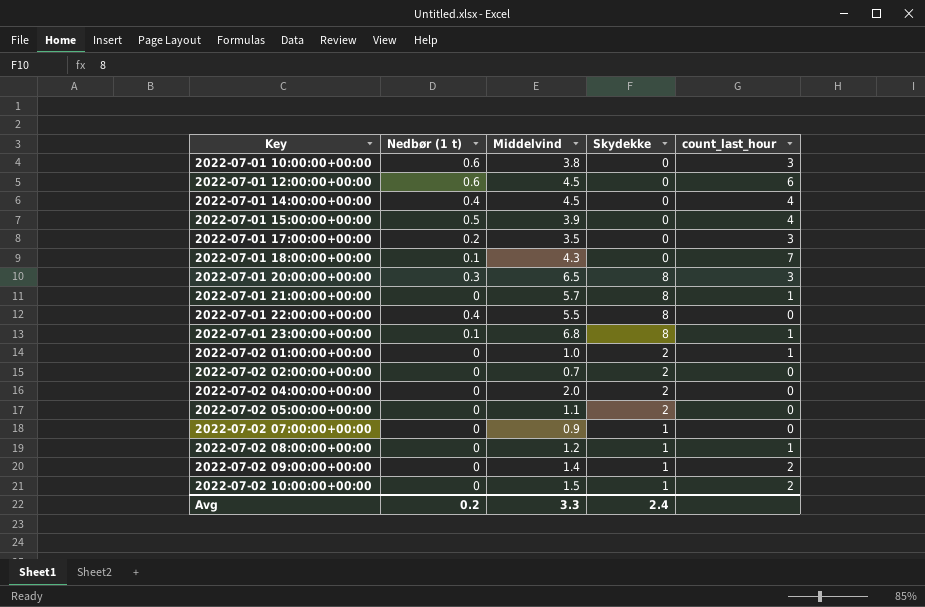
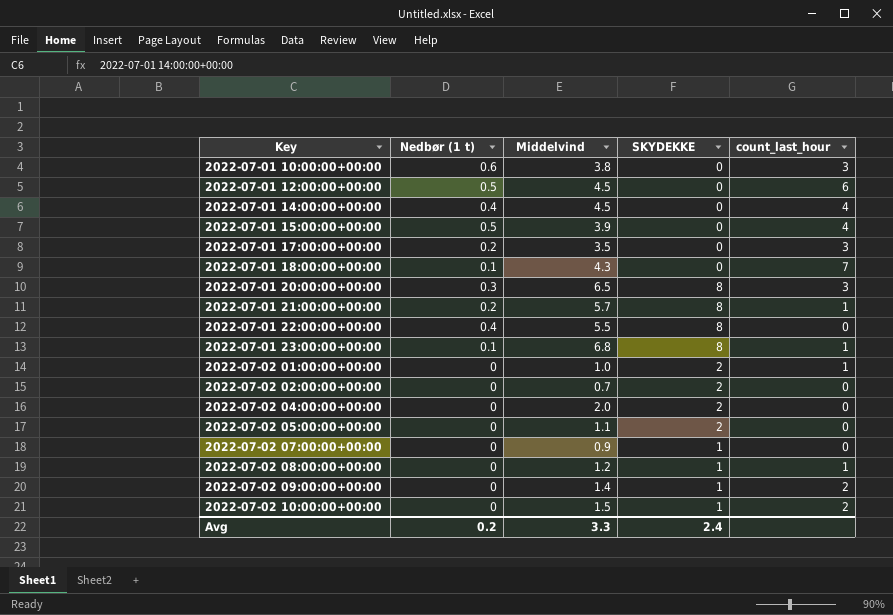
column name: Skydekke -> SKYDEKKE
2022-07-01 12:00:00+00:00 | Nedbør (1 t): 0.6 -> 0.5
2022-07-01 21:00:00+00:00 | Nedbør (1 t): 0 -> 0.2

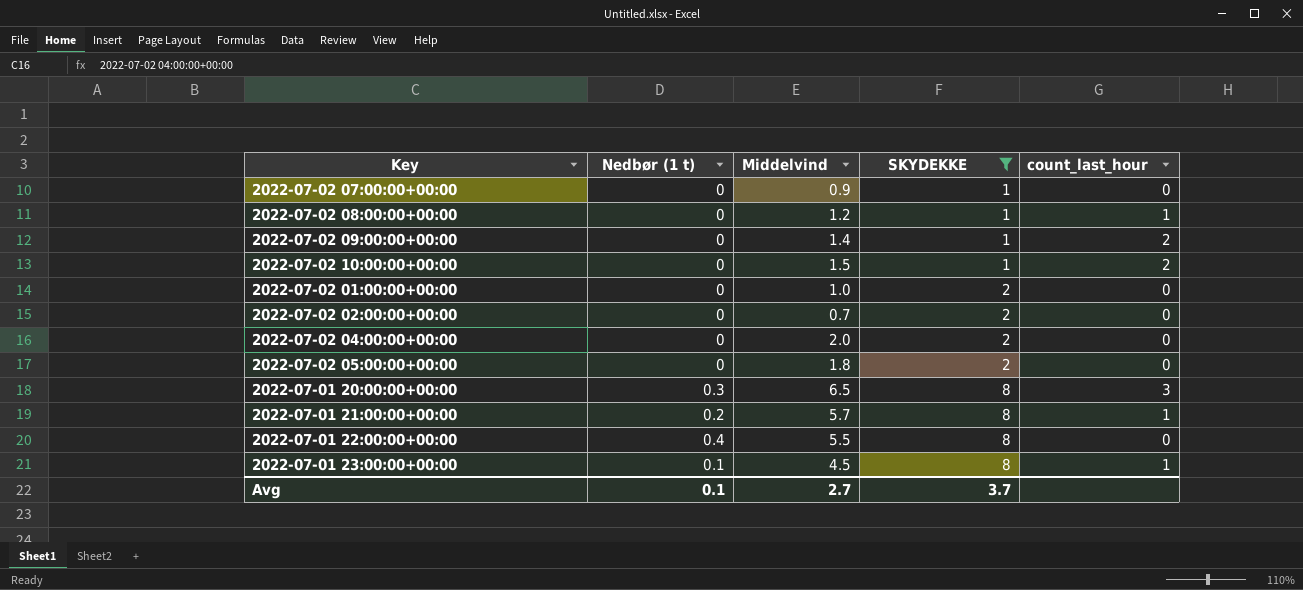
filter: none -> SKYDEKKE != 0
row order: Key ascending -> SKYDEKKE ascending
2022-07-02 01:00:00+00:00 | count_last_hour: 1 -> 0
2022-07-02 05:00:00+00:00 | Middelvind: 1.1 -> 1.8
2022-07-01 23:00:00+00:00 | Middelvind: 6.8 -> 4.5
Avg | Nedbør (1 t): 0.2 -> 0.1
Avg | Middelvind: 3.3 -> 2.7
Avg | SKYDEKKE: 2.4 -> 3.7

